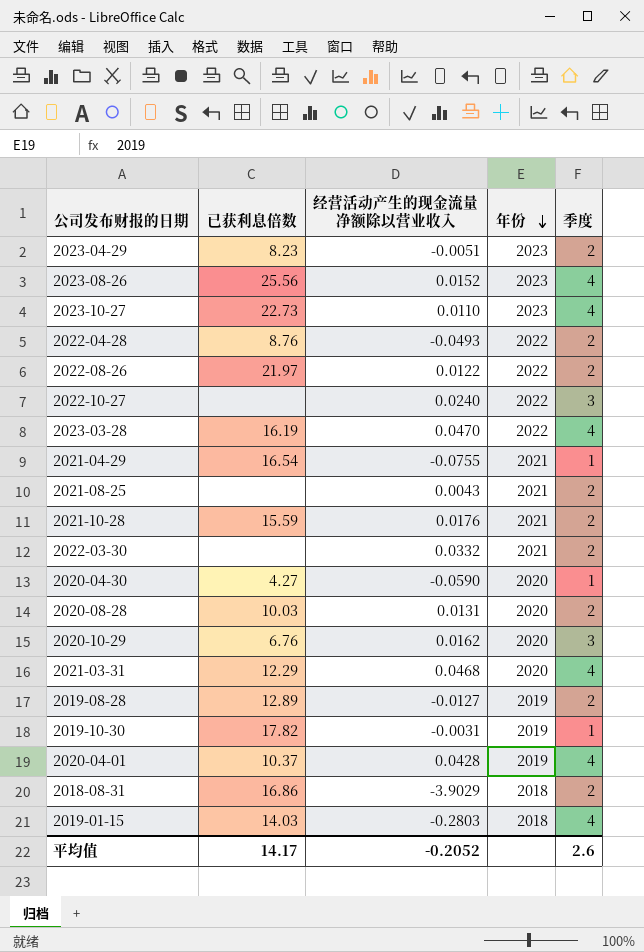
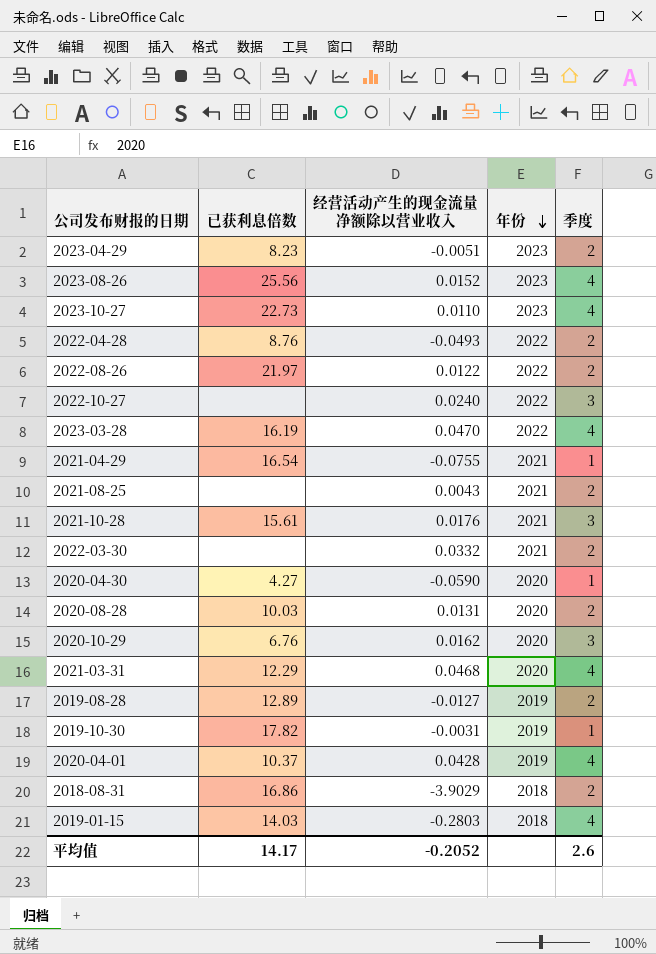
2021-10-28 | 已获利息倍数: 15.59 -> 15.61
2021-10-28 | 季度: 2 -> 3

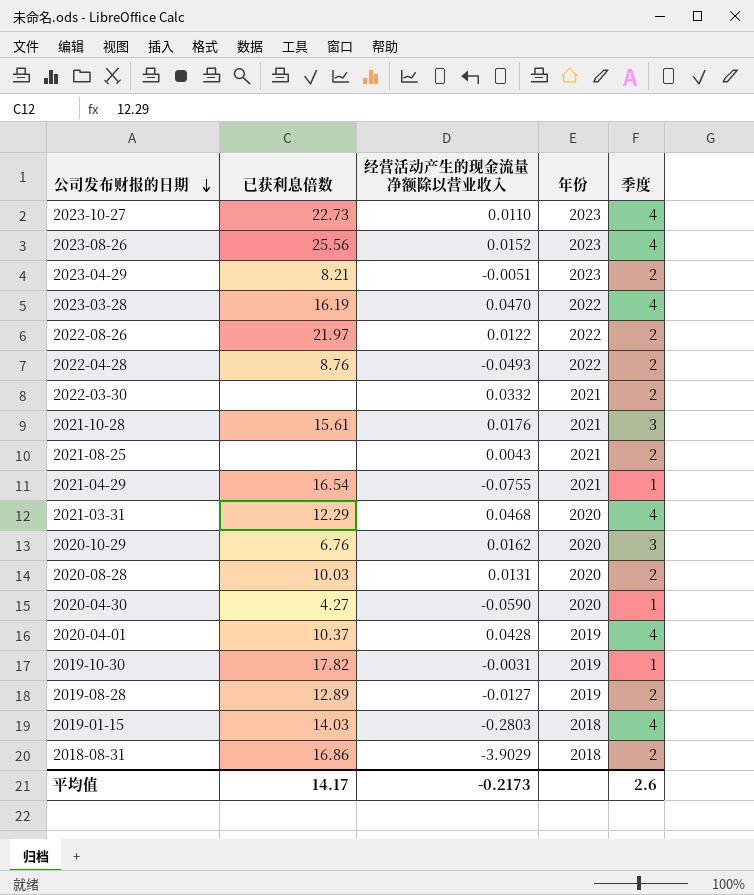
row order: 年份 descending -> 公司发布财报的日期 descending
row 2022-10-27: none | 0.0240 | 2022 | 3 -> none
2023-04-29 | 已获利息倍数: 8.23 -> 8.21
平均值 | 经营活动产生的现金流量净额除以营业收入: -0.2052 -> -0.2173

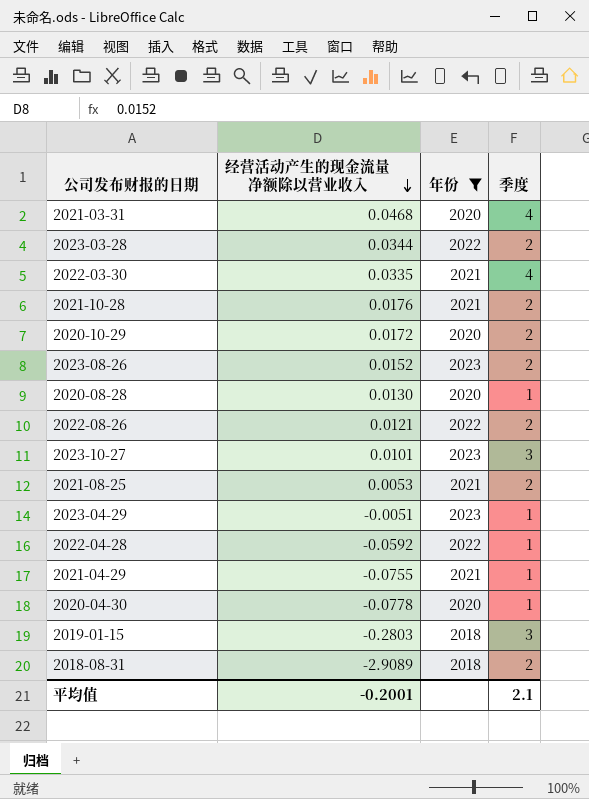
filter: none -> 年份 != 2019
row order: 公司发布财报的日期 descending -> 经营活动产生的现金流量净额除以营业收入 descending
column 已获利息倍数 | position: 2 -> none
2023-03-28 | 经营活动产生的现金流量净额除以营业收入: 0.0470 -> 0.0344
2023-03-28 | 季度: 4 -> 2
2022-03-30 | 经营活动产生的现金流量净额除以营业收入: 0.0332 -> 0.0335
2022-03-30 | 季度: 2 -> 4
2021-10-28 | 季度: 3 -> 2
2020-10-29 | 经营活动产生的现金流量净额除以营业收入: 0.0162 -> 0.0172
2020-10-29 | 季度: 3 -> 2
2023-08-26 | 季度: 4 -> 2
2020-08-28 | 经营活动产生的现金流量净额除以营业收入: 0.0131 -> 0.0130
2020-08-28 | 季度: 2 -> 1
2022-08-26 | 经营活动产生的现金流量净额除以营业收入: 0.0122 -> 0.0121
2023-10-27 | 经营活动产生的现金流量净额除以营业收入: 0.0110 -> 0.0101
2023-10-27 | 季度: 4 -> 3
2021-08-25 | 经营活动产生的现金流量净额除以营业收入: 0.0043 -> 0.0053
2023-04-29 | 季度: 2 -> 1
2022-04-28 | 经营活动产生的现金流量净额除以营业收入: -0.0493 -> -0.0592
2022-04-28 | 季度: 2 -> 1
2020-04-30 | 经营活动产生的现金流量净额除以营业收入: -0.0590 -> -0.0778
2019-01-15 | 季度: 4 -> 3
2018-08-31 | 经营活动产生的现金流量净额除以营业收入: -3.9029 -> -2.9089
平均值 | 经营活动产生的现金流量净额除以营业收入: -0.2173 -> -0.2001
平均值 | 季度: 2.6 -> 2.1

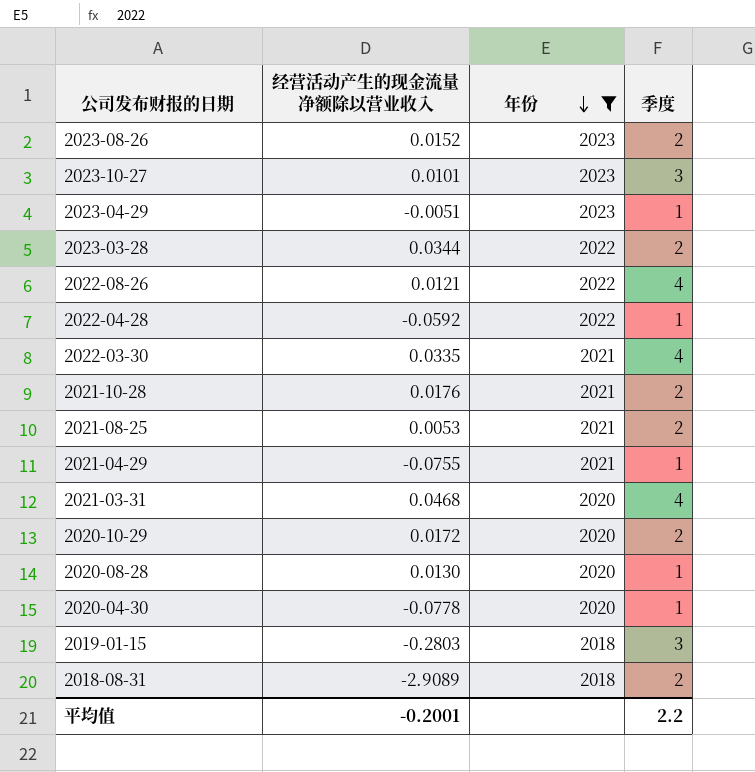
row order: 经营活动产生的现金流量净额除以营业收入 descending -> 年份 descending
2022-08-26 | 季度: 2 -> 4
平均值 | 季度: 2.1 -> 2.2

